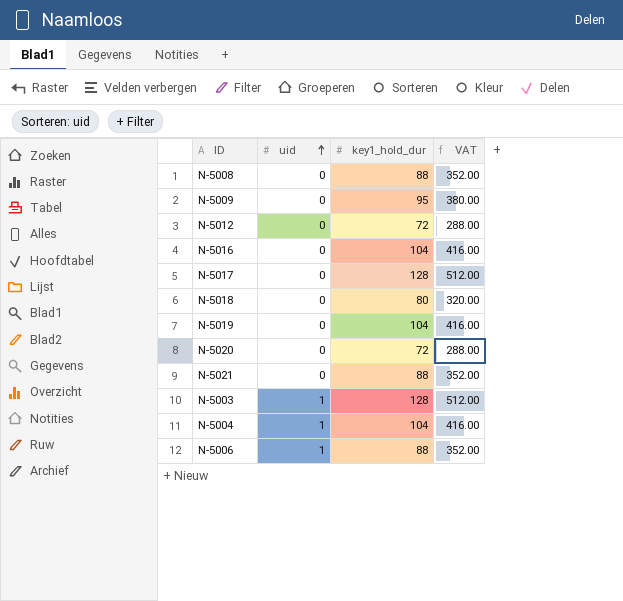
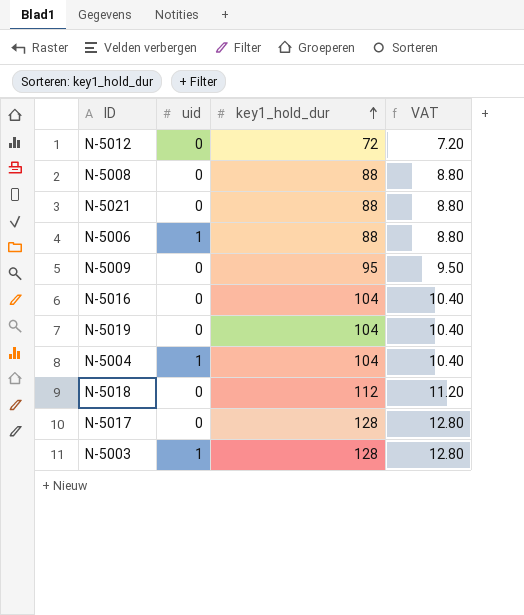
row order: uid ascending -> key1_hold_dur ascending
column VAT | formula: [key1_hold_dur] * 4 -> [key1_hold_dur] * 0.1
row N-5020: 0 | 72 | 288.00 -> none
N-5018 | key1_hold_dur: 80 -> 112

